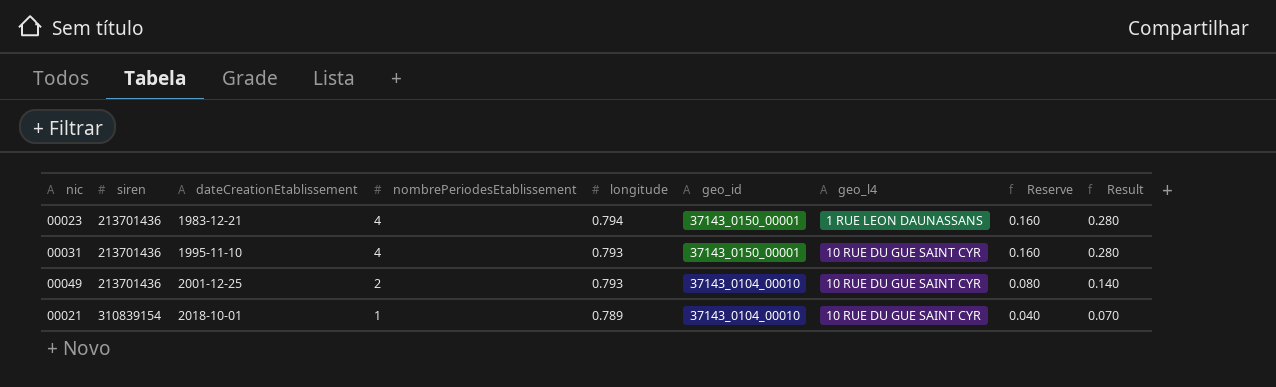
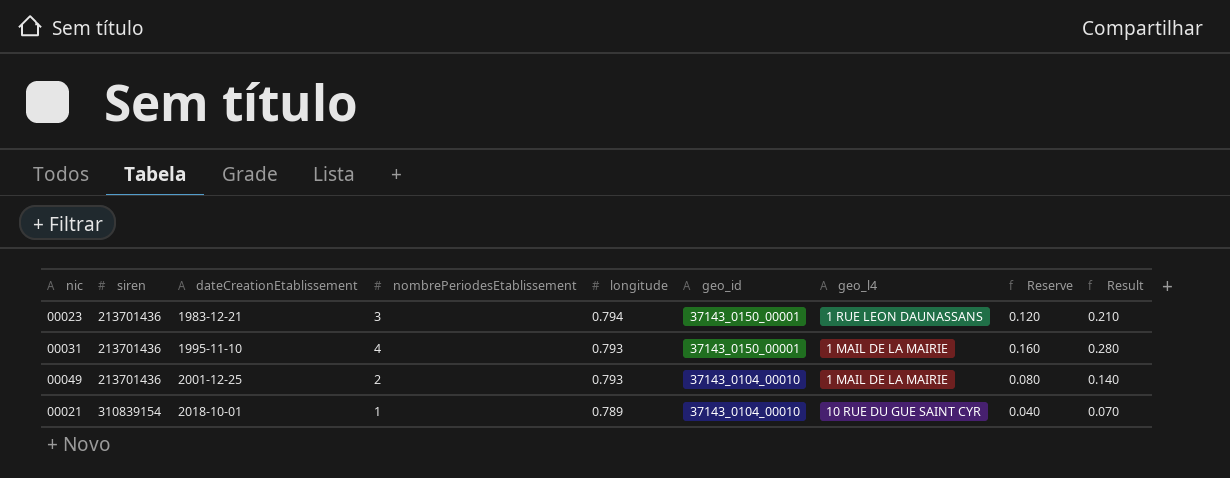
00023 | nombrePeriodesEtablissement: 4 -> 3
00023 | Reserve: 0.160 -> 0.120
00023 | Result: 0.280 -> 0.210
00031 | geo_l4: 10 RUE DU GUE SAINT CYR -> 1 MAIL DE LA MAIRIE
00049 | geo_l4: 10 RUE DU GUE SAINT CYR -> 1 MAIL DE LA MAIRIE

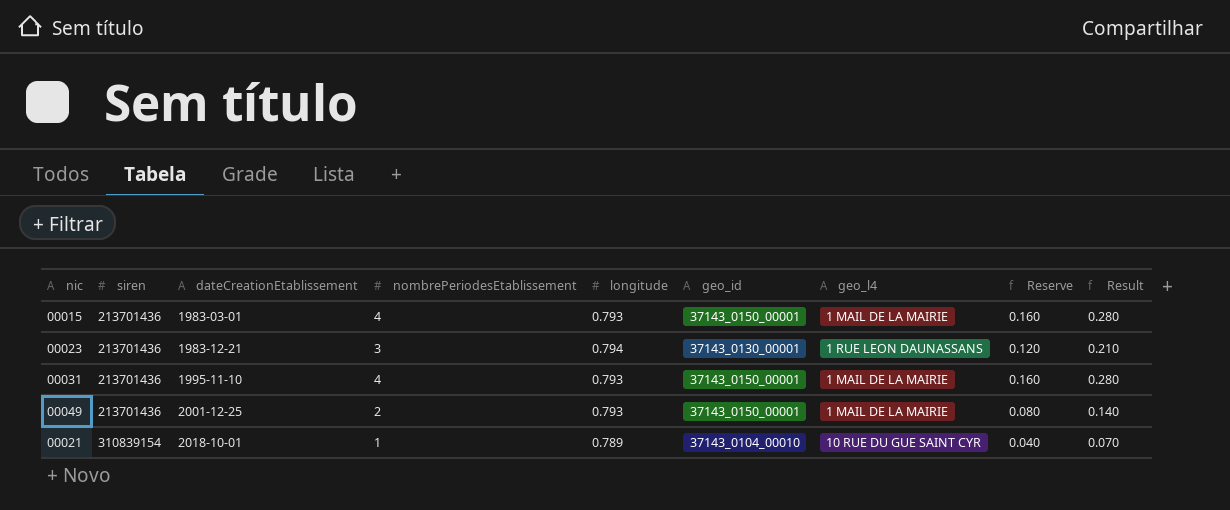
row 00015: none -> 213701436 | 1983-03-01 | 4 | 0.793 | 37143_0150_00001 | 1 MAIL DE LA MAIRIE | 0.160 | 0.280
00023 | geo_id: 37143_0150_00001 -> 37143_0130_00001
00049 | geo_id: 37143_0104_00010 -> 37143_0150_00001

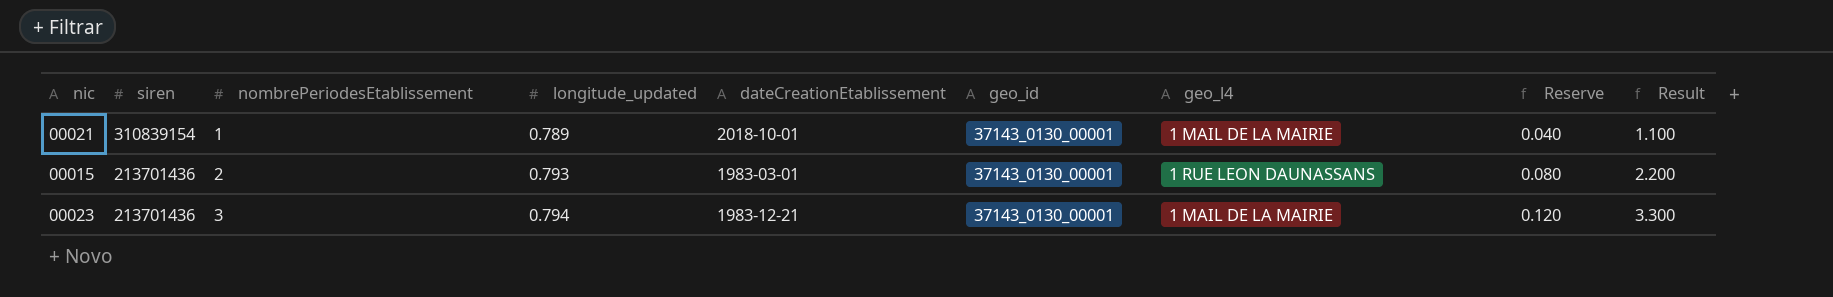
row order: siren ascending -> siren descending
column name: longitude -> longitude_updated
column dateCreationEtablissement | position: 3 -> 5
column Result | formula: [nombrePeriodesEtablissement] * 0.07 -> [nombrePeriodesEtablissement] * 1.1
row 00031: 213701436 | 1995-11-10 | 4 | 0.793 | 37143_0150_00001 | 1 MAIL DE LA MAIRIE | 0.160 | 0.280 -> none
row 00049: 213701436 | 2001-12-25 | 2 | 0.793 | 37143_0150_00001 | 1 MAIL DE LA MAIRIE | 0.080 | 0.140 -> none
00021 | geo_id: 37143_0104_00010 -> 37143_0130_00001
00021 | geo_l4: 10 RUE DU GUE SAINT CYR -> 1 MAIL DE LA MAIRIE
00015 | nombrePeriodesEtablissement: 4 -> 2
00015 | geo_id: 37143_0150_00001 -> 37143_0130_00001
00015 | geo_l4: 1 MAIL DE LA MAIRIE -> 1 RUE LEON DAUNASSANS
00015 | Reserve: 0.160 -> 0.080
00023 | geo_l4: 1 RUE LEON DAUNASSANS -> 1 MAIL DE LA MAIRIE

